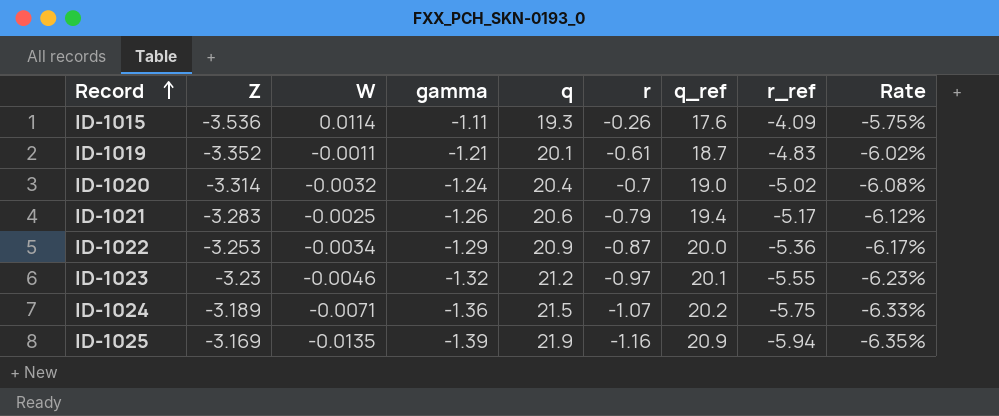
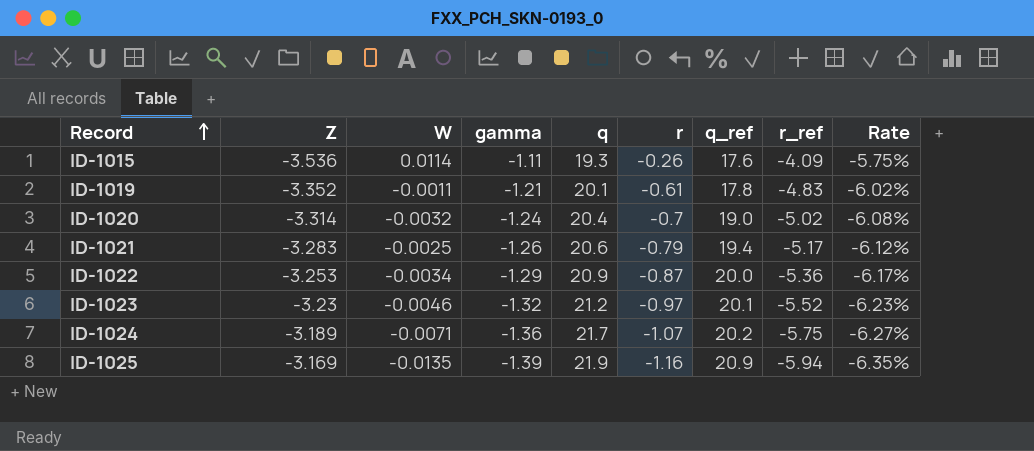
ID-1019 | q_ref: 18.7 -> 17.8
ID-1023 | r_ref: -5.55 -> -5.52
ID-1024 | q: 21.5 -> 21.7
ID-1024 | Rate: -6.33% -> -6.27%

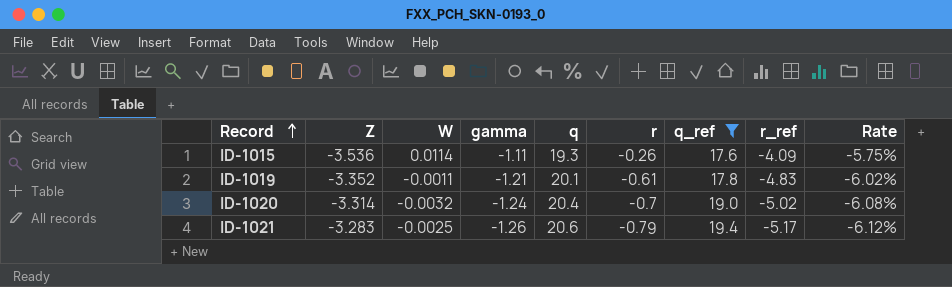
filter: none -> q_ref <= 19.4

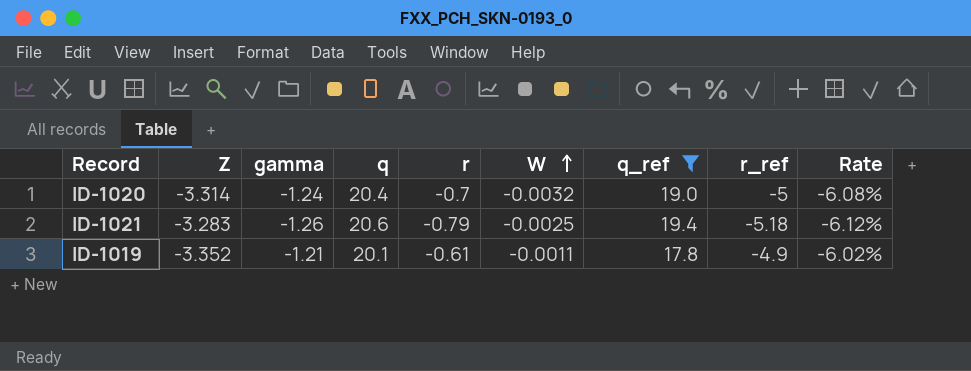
row order: Record ascending -> W ascending
column W | position: 3 -> 6
row ID-1015: -3.536 | 0.0114 | -1.11 | 19.3 | -0.26 | 17.6 | -4.09 | -5.75% -> none
ID-1020 | r_ref: -5.02 -> -5
ID-1021 | r_ref: -5.17 -> -5.18
ID-1019 | r_ref: -4.83 -> -4.9

